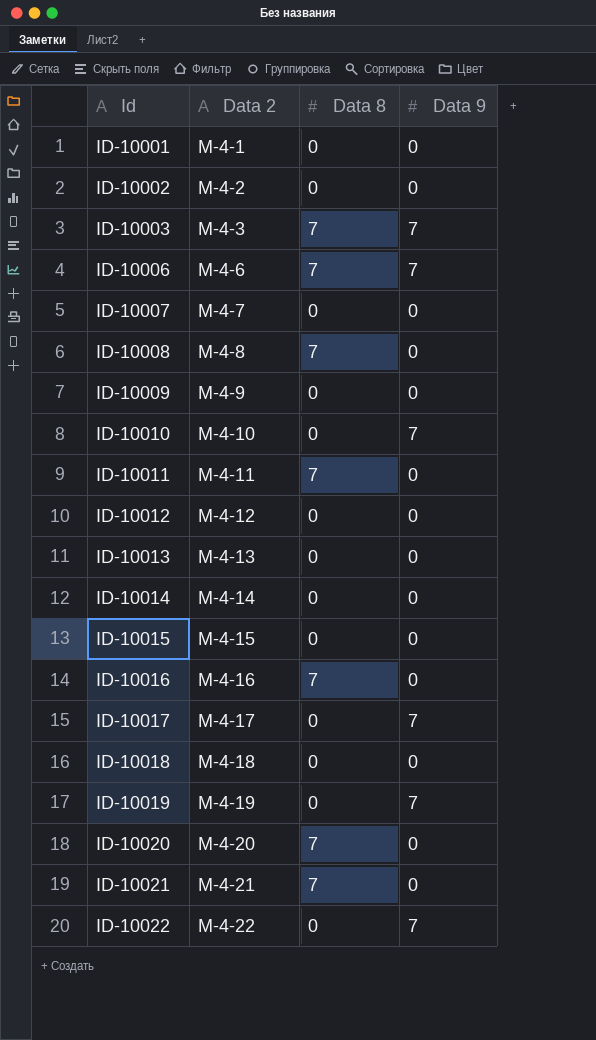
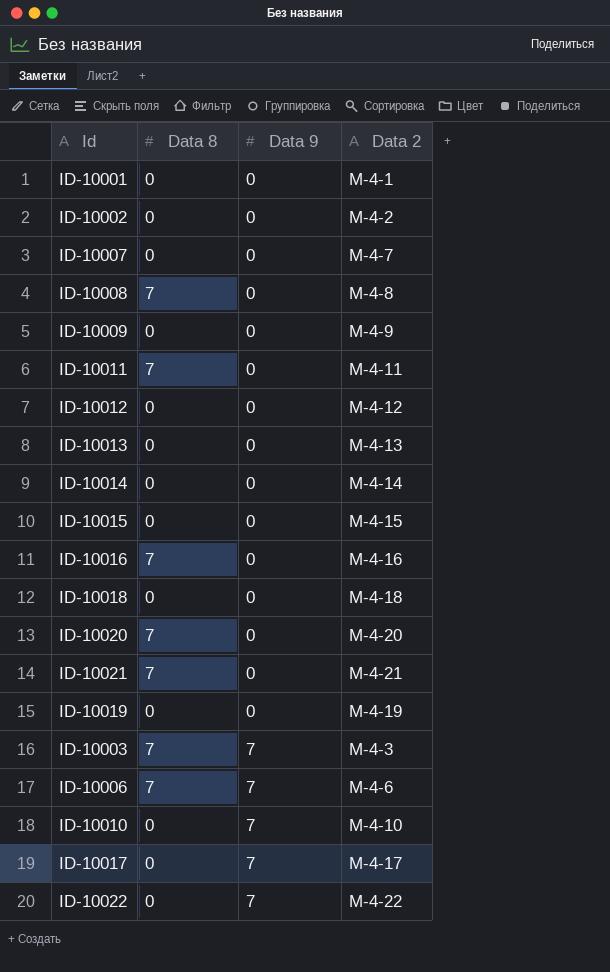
row order: Id ascending -> Data 9 ascending
column Data 2 | position: 2 -> 4
ID-10019 | Data 9: 7 -> 0

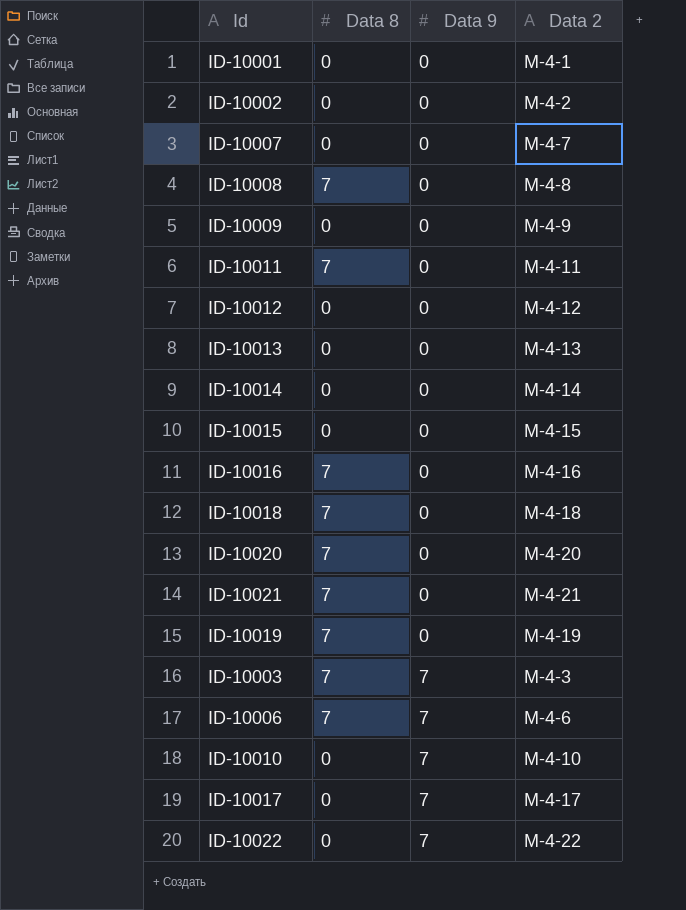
ID-10018 | Data 8: 0 -> 7
ID-10019 | Data 8: 0 -> 7

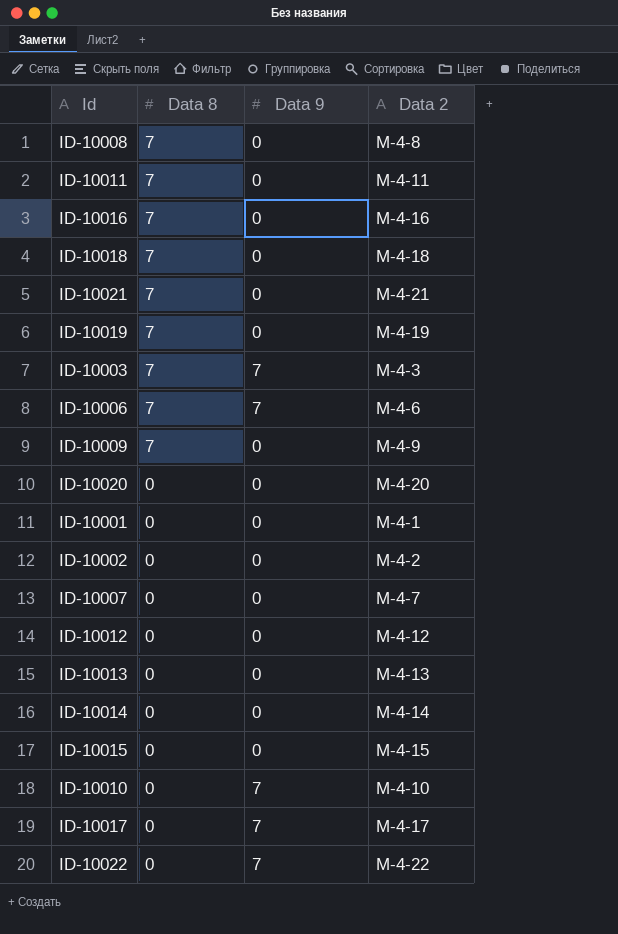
row order: Data 9 ascending -> Data 8 descending
ID-10009 | Data 8: 0 -> 7
ID-10020 | Data 8: 7 -> 0

